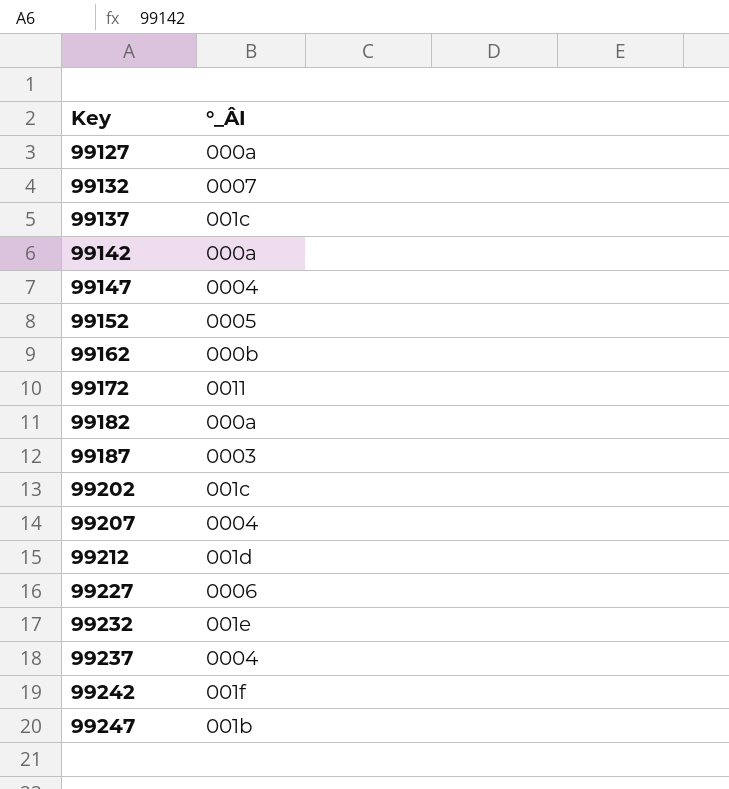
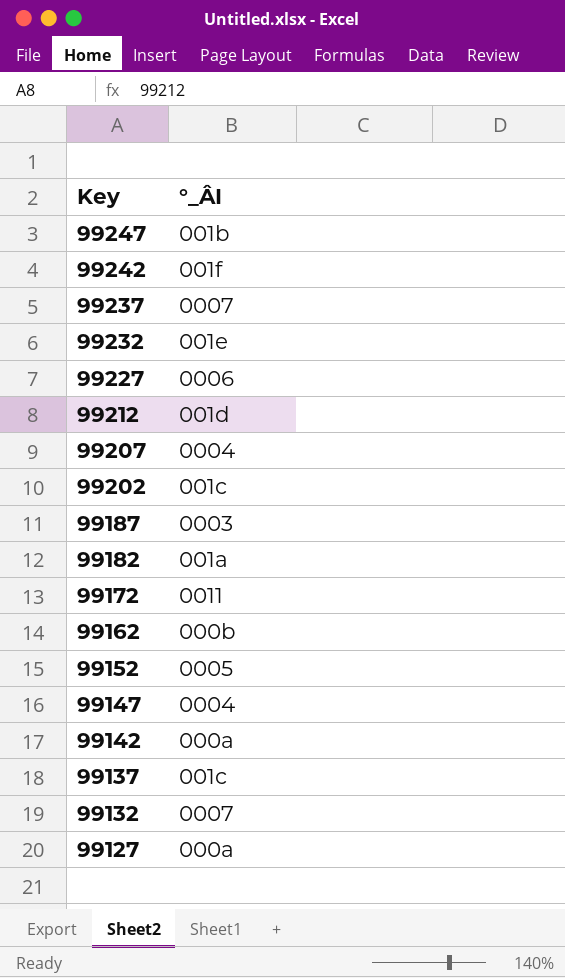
row order: Key ascending -> Key descending
99237 | °_ÂI: 0004 -> 0007
99182 | °_ÂI: 000a -> 001a

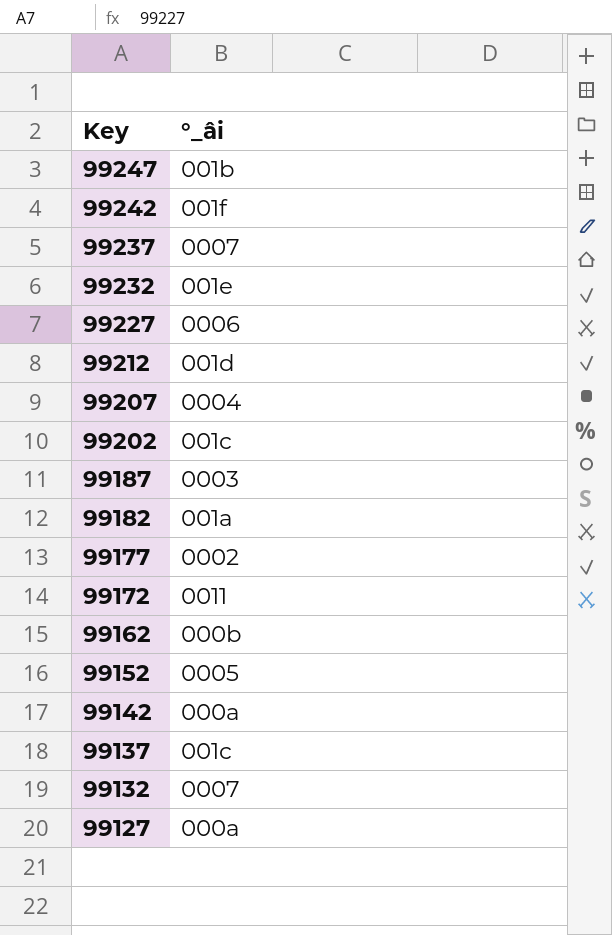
column name: °_ÂI -> °_âi
row 99147: 0004 -> none
row 99177: none -> 0002

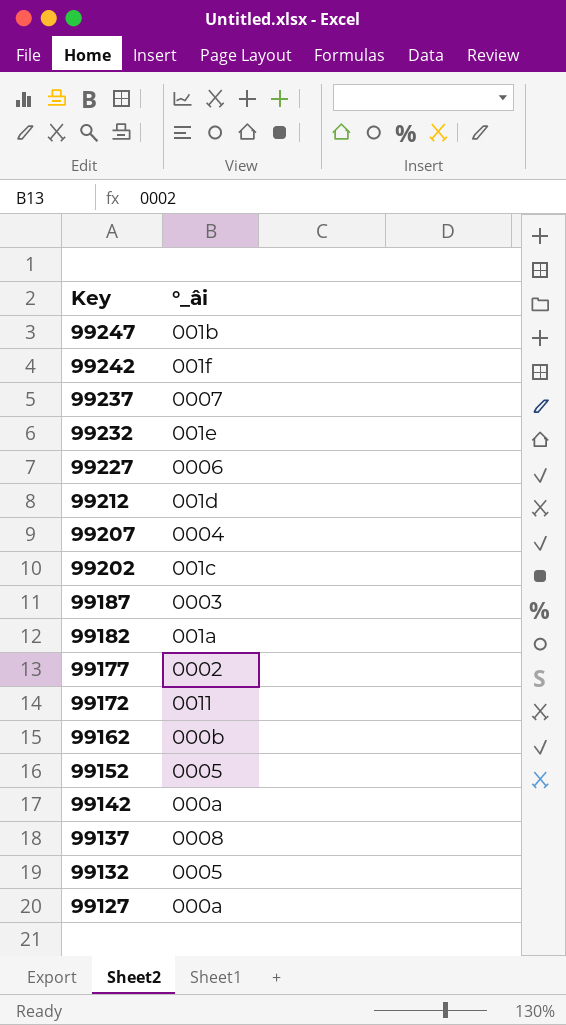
99137 | °_âi: 001c -> 0008
99132 | °_âi: 0007 -> 0005

